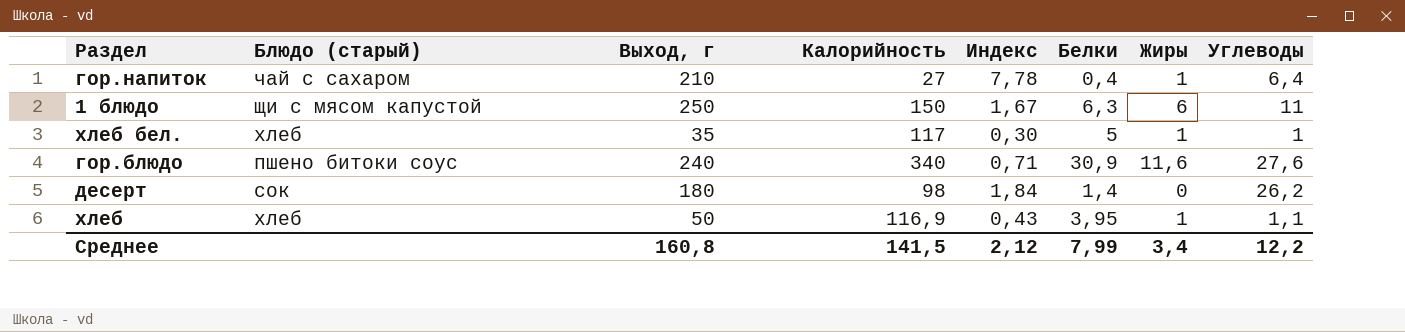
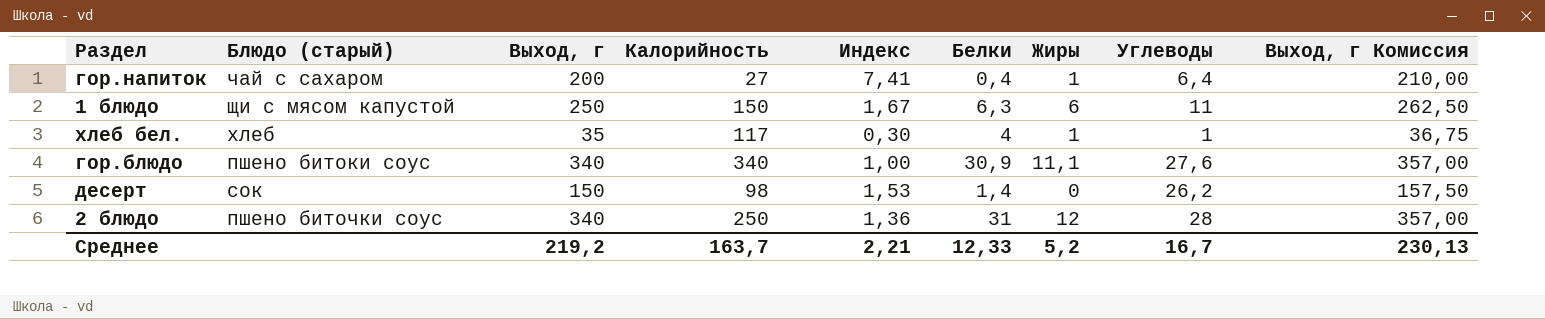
column Выход, г Комиссия | formula: none -> [Выход, г] * 1,05
row хлеб: хлеб | 50 | 116,9 | 0,43 | 3,95 | 1 | 1,1 -> none
гор.напиток | Выход, г: 210 -> 200
гор.напиток | Индекс: 7,78 -> 7,41
хлеб бел. | Белки: 5 -> 4
гор.блюдо | Выход, г: 240 -> 340
гор.блюдо | Индекс: 0,71 -> 1,00
гор.блюдо | Жиры: 11,6 -> 11,1
десерт | Выход, г: 180 -> 150
десерт | Индекс: 1,84 -> 1,53
row 2 блюдо: none -> пшено биточки соус | 340 | 250 | 1,36 | 31 | 12 | 28 | 357,00
Среднее | Выход, г: 160,8 -> 219,2
Среднее | Калорийность: 141,5 -> 163,7
Среднее | Индекс: 2,12 -> 2,21
Среднее | Белки: 7,99 -> 12,33
Среднее | Жиры: 3,4 -> 5,2
Среднее | Углеводы: 12,2 -> 16,7

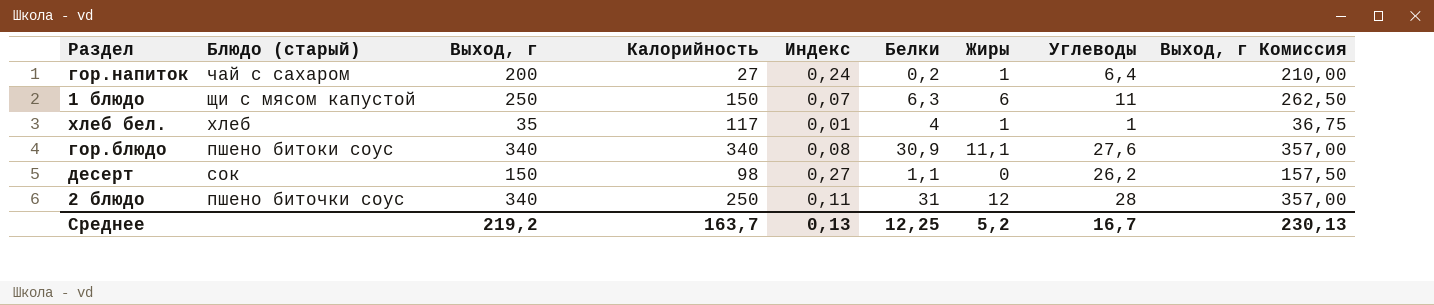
column Индекс | formula: [Выход, г] / [Калорийность] -> [Углеводы] / [Калорийность]
гор.напиток | Белки: 0,4 -> 0,2
десерт | Белки: 1,4 -> 1,1
Среднее | Индекс: 2,21 -> 0,13
Среднее | Белки: 12,33 -> 12,25

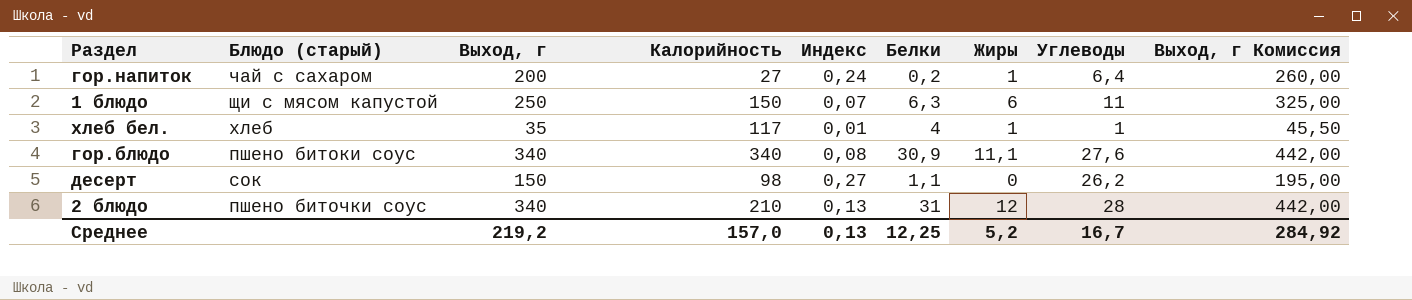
column Выход, г Комиссия | formula: [Выход, г] * 1,05 -> [Выход, г] * 1,3
2 блюдо | Калорийность: 250 -> 210
2 блюдо | Индекс: 0,11 -> 0,13
Среднее | Калорийность: 163,7 -> 157,0
Среднее | Выход, г Комиссия: 230,13 -> 284,92

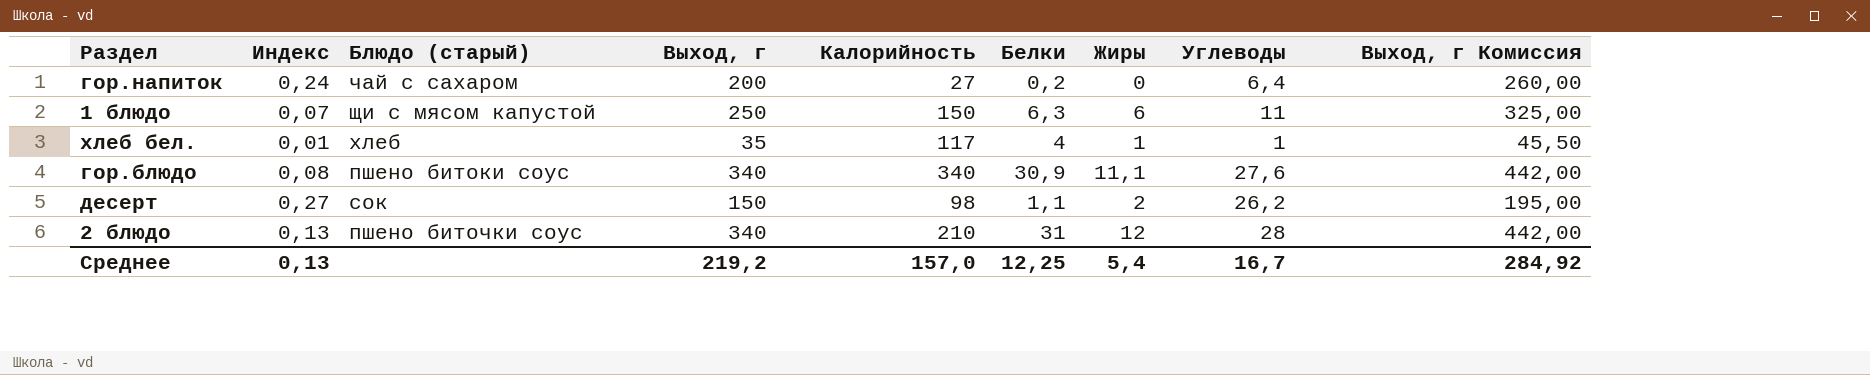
column Индекс | position: 5 -> 2
гор.напиток | Жиры: 1 -> 0
десерт | Жиры: 0 -> 2
Среднее | Жиры: 5,2 -> 5,4

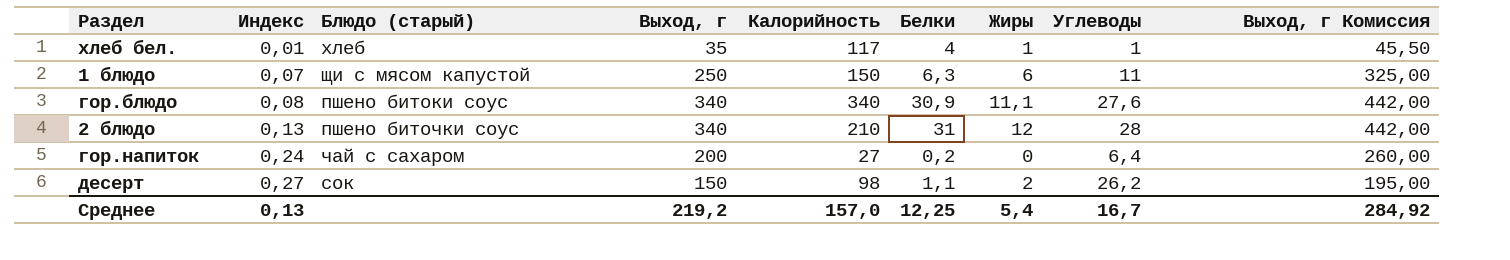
row order: none -> Индекс ascending

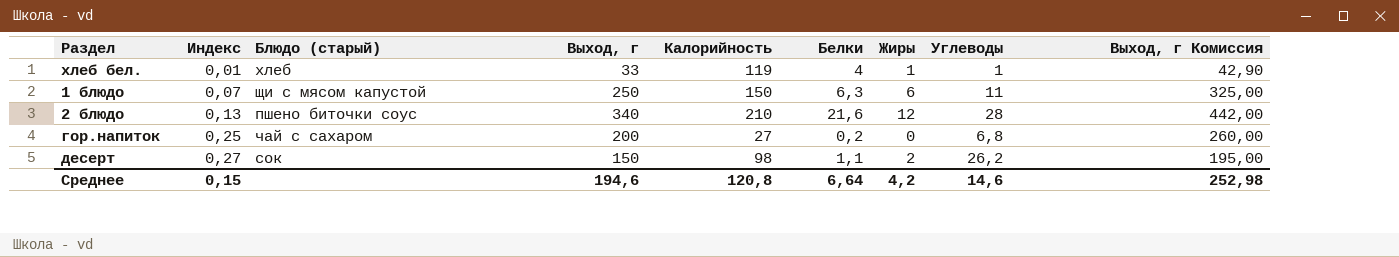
row гор.блюдо: 0,08 | пшено битоки соус | 340 | 340 | 30,9 | 11,1 | 27,6 | 442,00 -> none
хлеб бел. | Выход, г: 35 -> 33
хлеб бел. | Калорийность: 117 -> 119
хлеб бел. | Выход, г Комиссия: 45,50 -> 42,90
2 блюдо | Белки: 31 -> 21,6
гор.напиток | Индекс: 0,24 -> 0,25
гор.напиток | Углеводы: 6,4 -> 6,8
Среднее | Индекс: 0,13 -> 0,15
Среднее | Выход, г: 219,2 -> 194,6
Среднее | Калорийность: 157,0 -> 120,8
Среднее | Белки: 12,25 -> 6,64
Среднее | Жиры: 5,4 -> 4,2
Среднее | Углеводы: 16,7 -> 14,6
Среднее | Выход, г Комиссия: 284,92 -> 252,98

